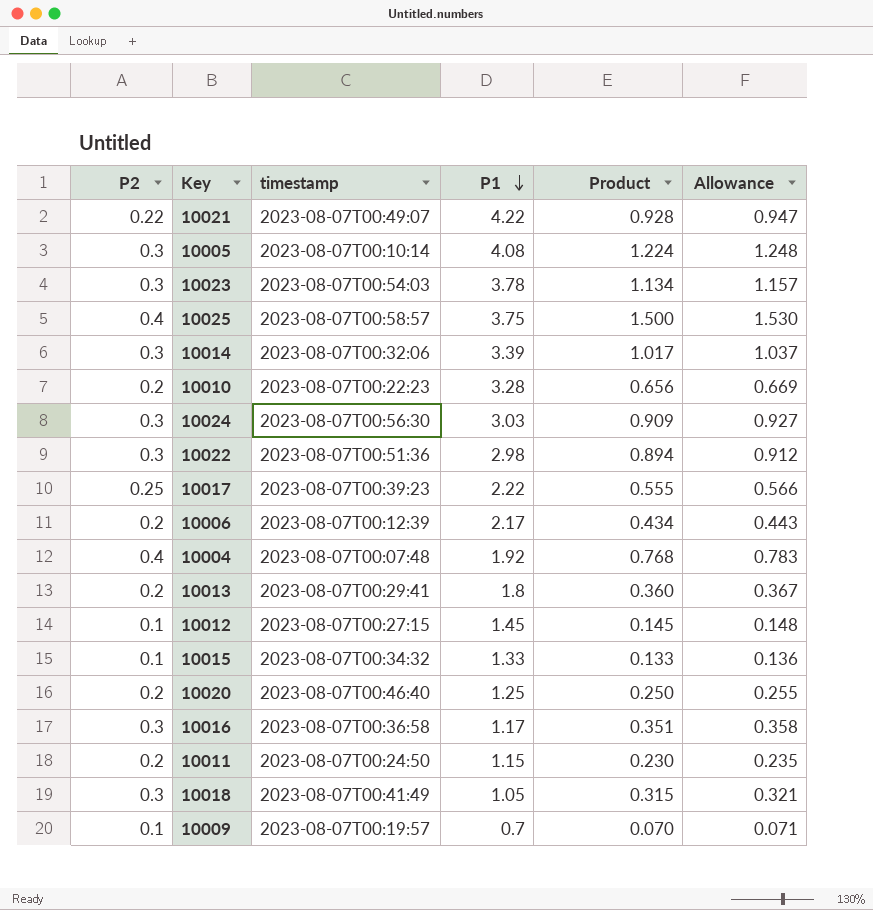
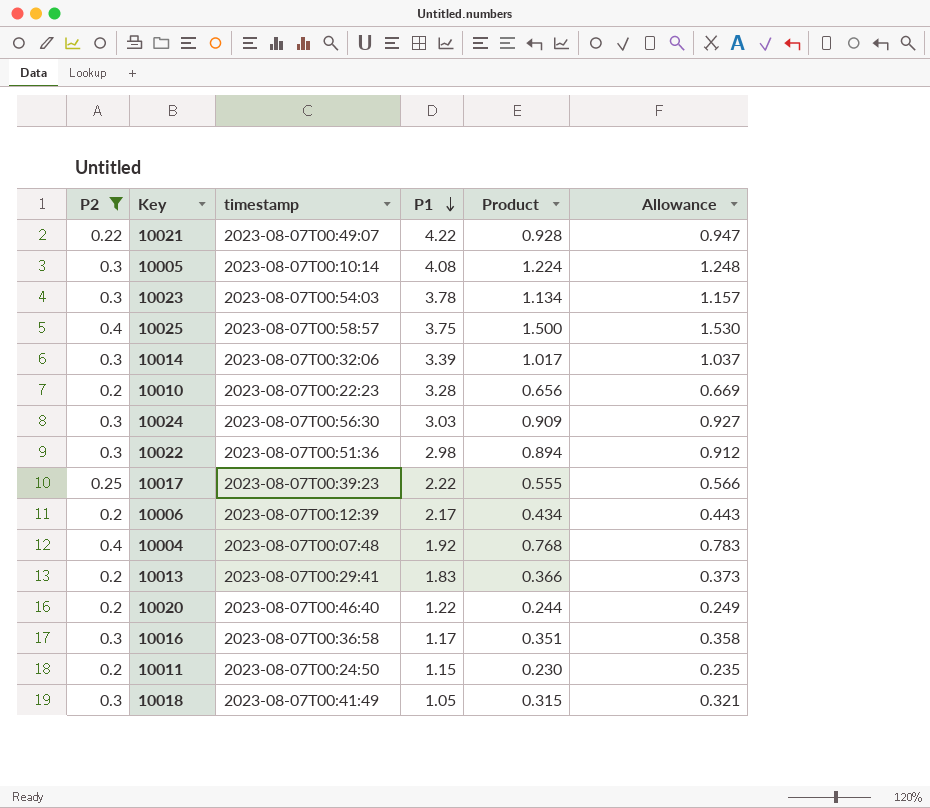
filter: none -> P2 != 0.1
10013 | P1: 1.8 -> 1.83
10013 | Product: 0.360 -> 0.366
10013 | Allowance: 0.367 -> 0.373
10020 | P1: 1.25 -> 1.22
10020 | Product: 0.250 -> 0.244
10020 | Allowance: 0.255 -> 0.249

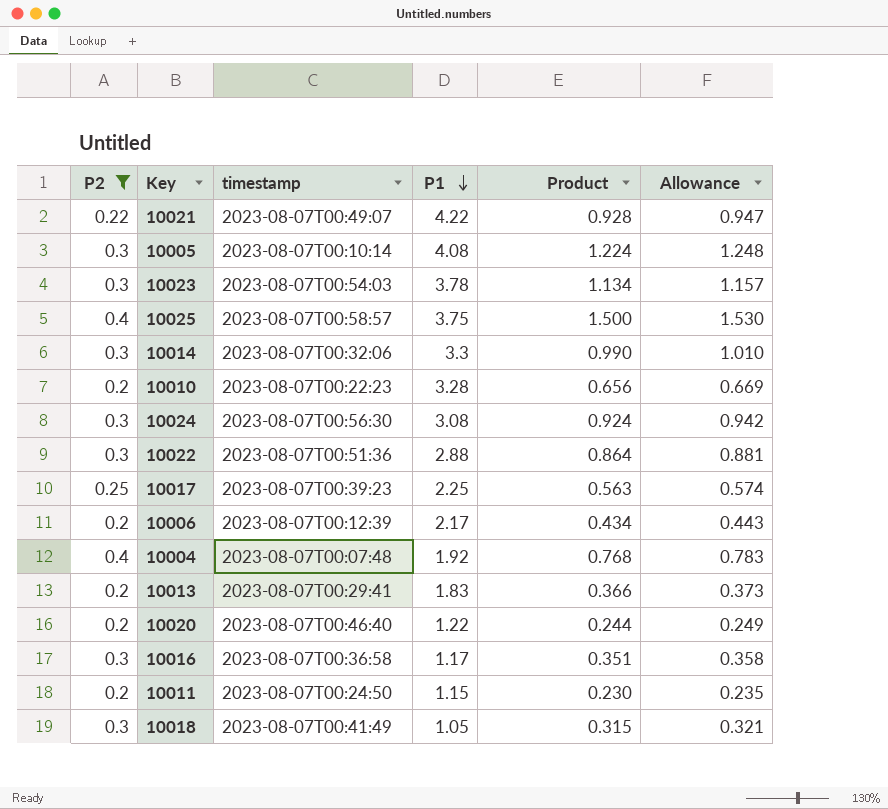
10014 | P1: 3.39 -> 3.3
10014 | Product: 1.017 -> 0.990
10014 | Allowance: 1.037 -> 1.010
10024 | P1: 3.03 -> 3.08
10024 | Product: 0.909 -> 0.924
10024 | Allowance: 0.927 -> 0.942
10022 | P1: 2.98 -> 2.88
10022 | Product: 0.894 -> 0.864
10022 | Allowance: 0.912 -> 0.881
10017 | P1: 2.22 -> 2.25
10017 | Product: 0.555 -> 0.563
10017 | Allowance: 0.566 -> 0.574

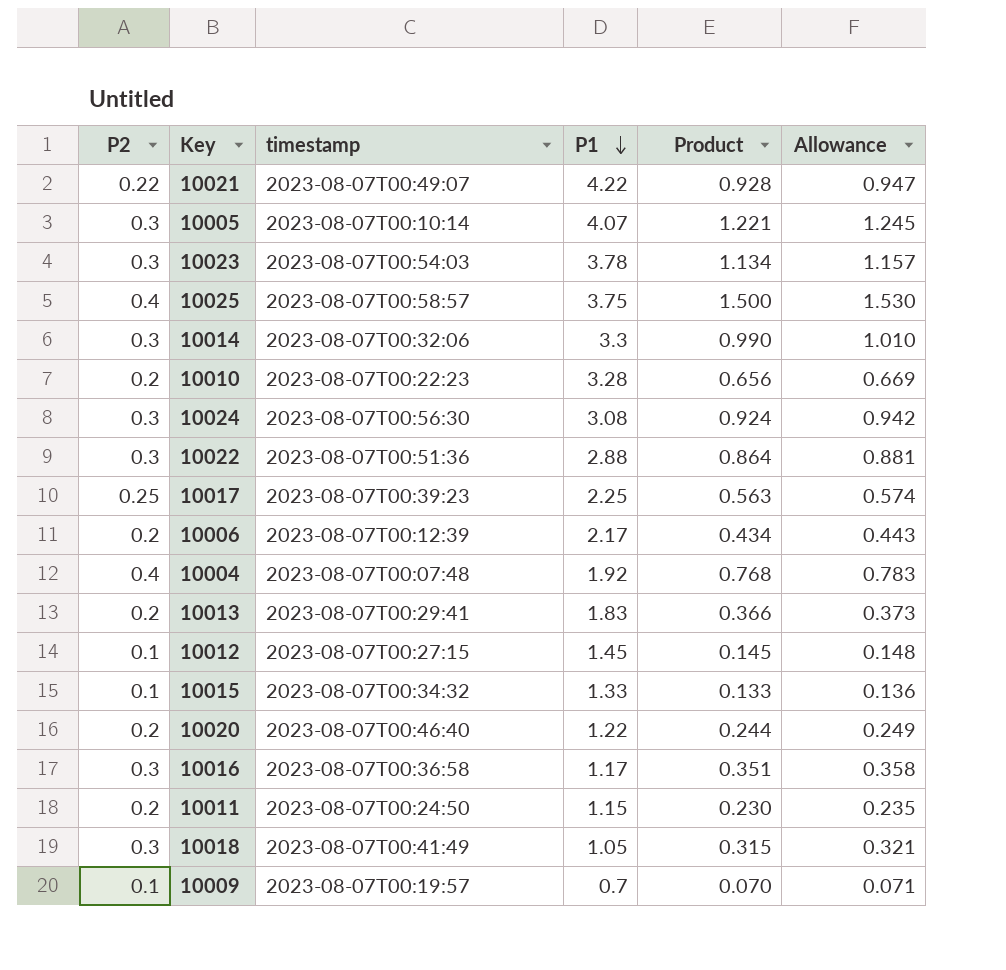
filter: P2 != 0.1 -> none
10005 | P1: 4.08 -> 4.07
10005 | Product: 1.224 -> 1.221
10005 | Allowance: 1.248 -> 1.245

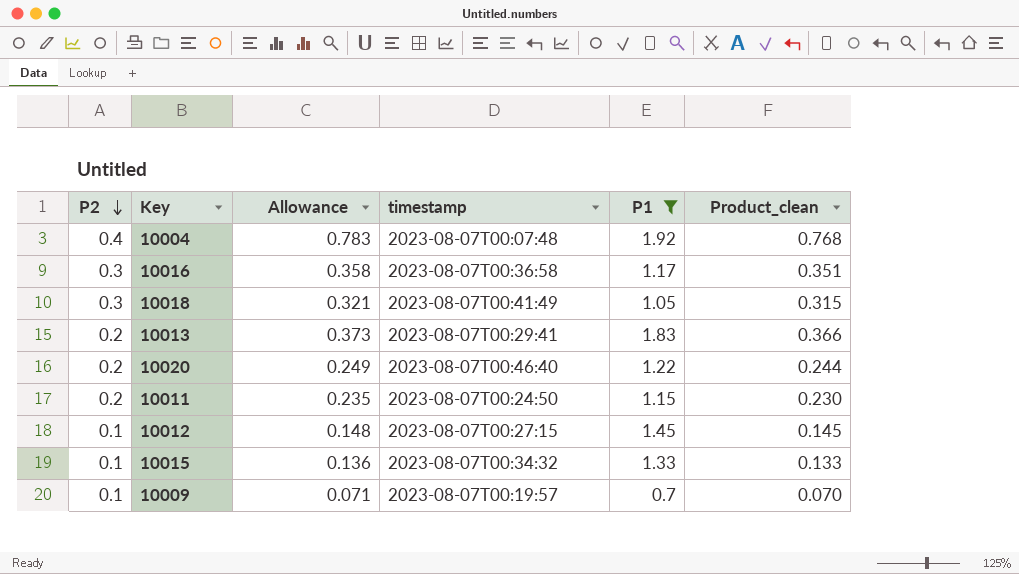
filter: none -> P1 <= 1.92
row order: P1 descending -> P2 descending
column Allowance | position: 6 -> 3
column name: Product -> Product_clean

